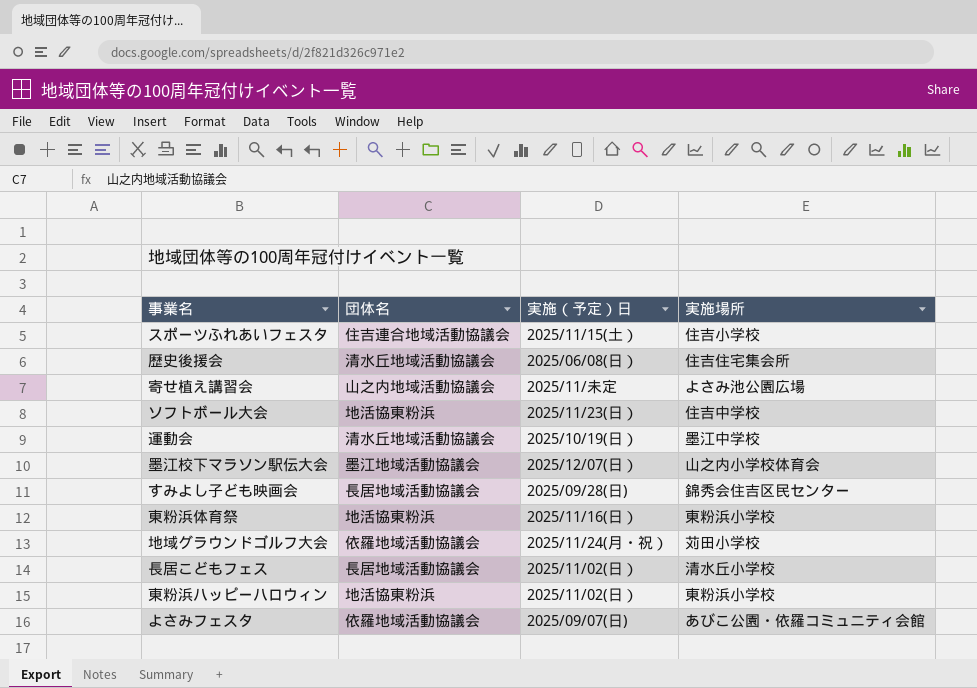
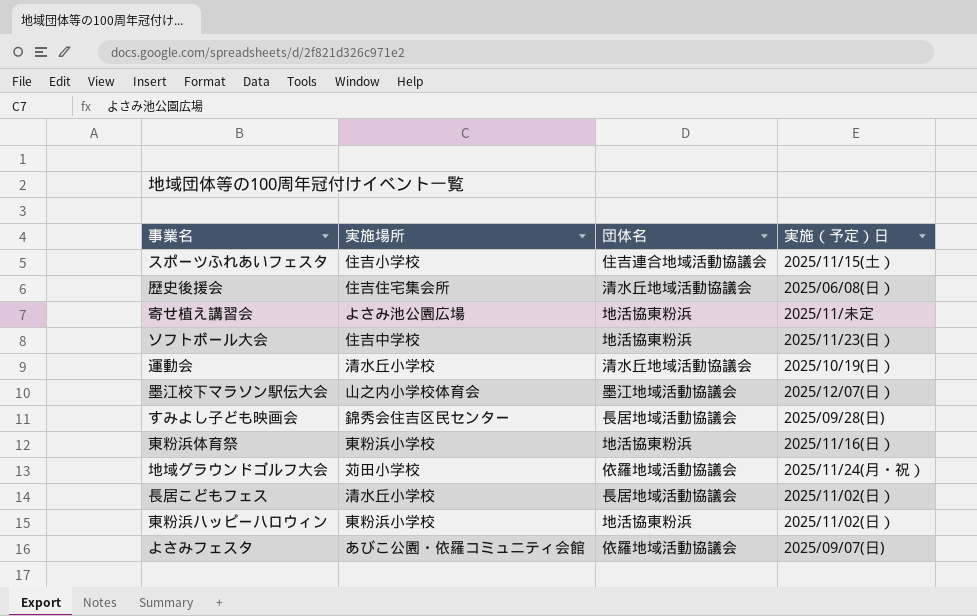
column 実施場所 | position: 4 -> 2
寄せ植え講習会 | 団体名: 山之内地域活動協議会 -> 地活協東粉浜
運動会 | 実施場所: 墨江中学校 -> 清水丘小学校

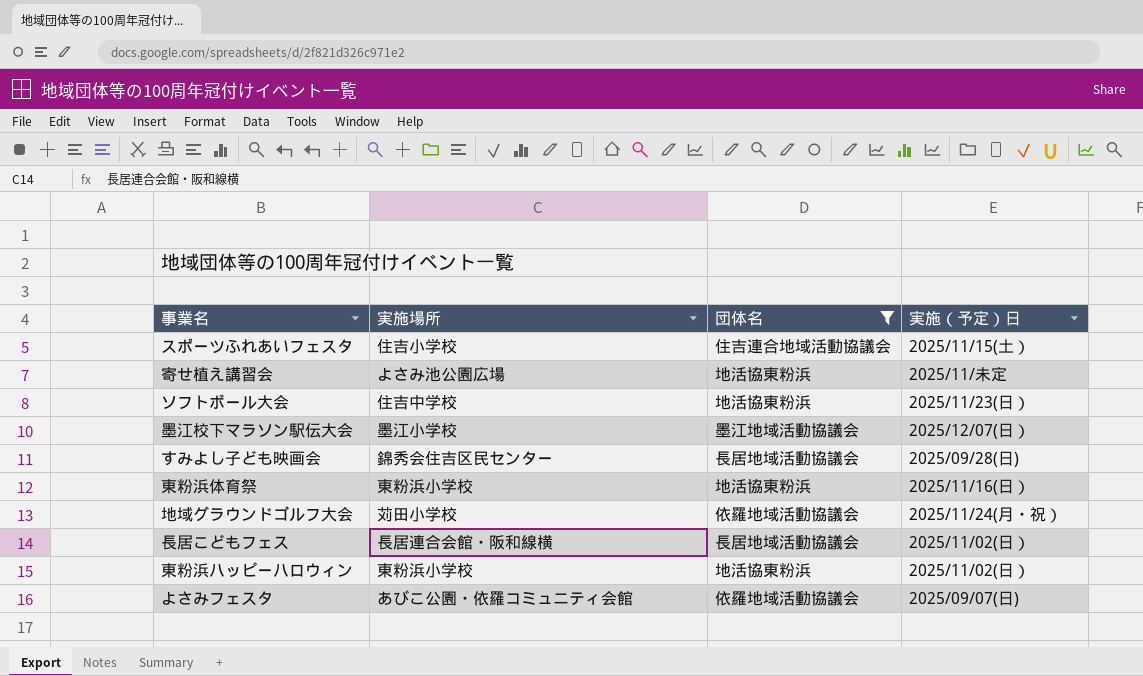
filter: none -> 団体名 != 清水丘地域活動協議会
墨江校下マラソン駅伝大会 | 実施場所: 山之内小学校体育会 -> 墨江小学校
長居こどもフェス | 実施場所: 清水丘小学校 -> 長居連合会館・阪和線横

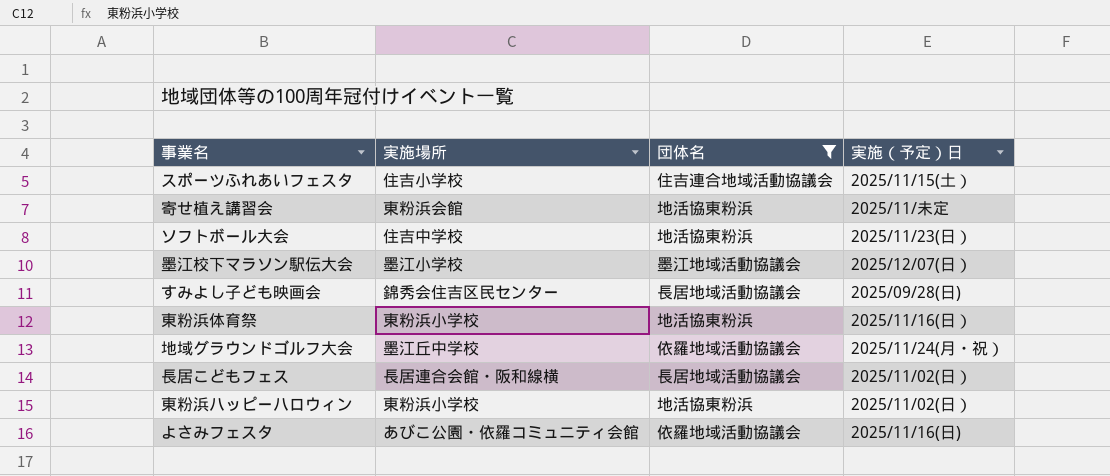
寄せ植え講習会 | 実施場所: よさみ池公園広場 -> 東粉浜会館
地域グラウンドゴルフ大会 | 実施場所: 苅田小学校 -> 墨江丘中学校
よさみフェスタ | 実施（予定）日: 2025/09/07(日) -> 2025/11/16(日)

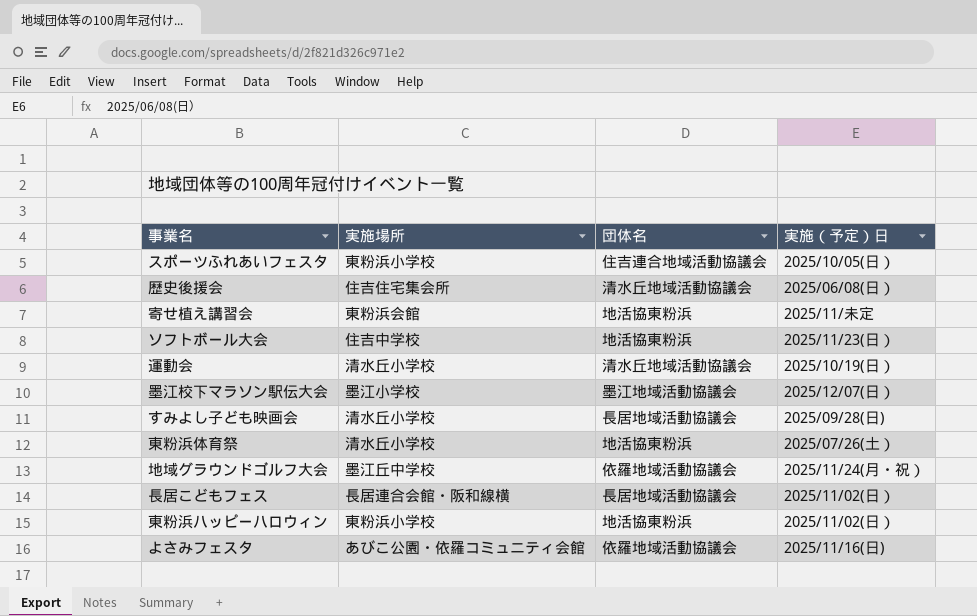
filter: 団体名 != 清水丘地域活動協議会 -> none
スポーツふれあいフェスタ | 実施場所: 住吉小学校 -> 東粉浜小学校
スポーツふれあいフェスタ | 実施（予定）日: 2025/11/15(土） -> 2025/10/05(日）
すみよし子ども映画会 | 実施場所: 錦秀会住吉区民センター -> 清水丘小学校
東粉浜体育祭 | 実施場所: 東粉浜小学校 -> 清水丘小学校
東粉浜体育祭 | 実施（予定）日: 2025/11/16(日） -> 2025/07/26(土）

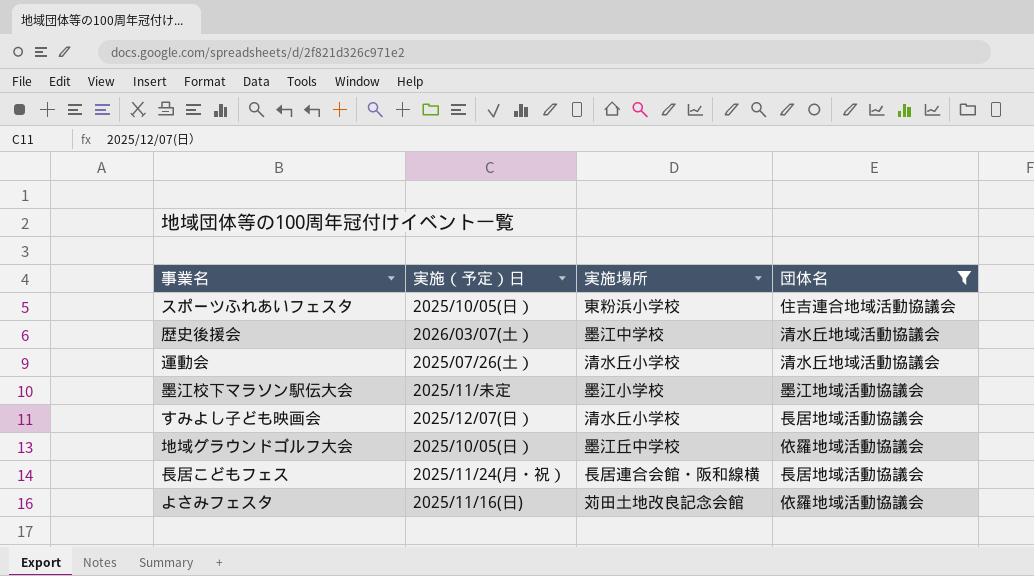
filter: none -> 団体名 != 地活協東粉浜
column 実施（予定）日 | position: 4 -> 2
歴史後援会 | 実施（予定）日: 2025/06/08(日） -> 2026/03/07(土）
歴史後援会 | 実施場所: 住吉住宅集会所 -> 墨江中学校
運動会 | 実施（予定）日: 2025/10/19(日） -> 2025/07/26(土）
墨江校下マラソン駅伝大会 | 実施（予定）日: 2025/12/07(日） -> 2025/11/未定
すみよし子ども映画会 | 実施（予定）日: 2025/09/28(日) -> 2025/12/07(日）
地域グラウンドゴルフ大会 | 実施（予定）日: 2025/11/24(月・祝） -> 2025/10/05(日）
長居こどもフェス | 実施（予定）日: 2025/11/02(日） -> 2025/11/24(月・祝）
よさみフェスタ | 実施場所: あびこ公園・依羅コミュニティ会館 -> 苅田土地改良記念会館

